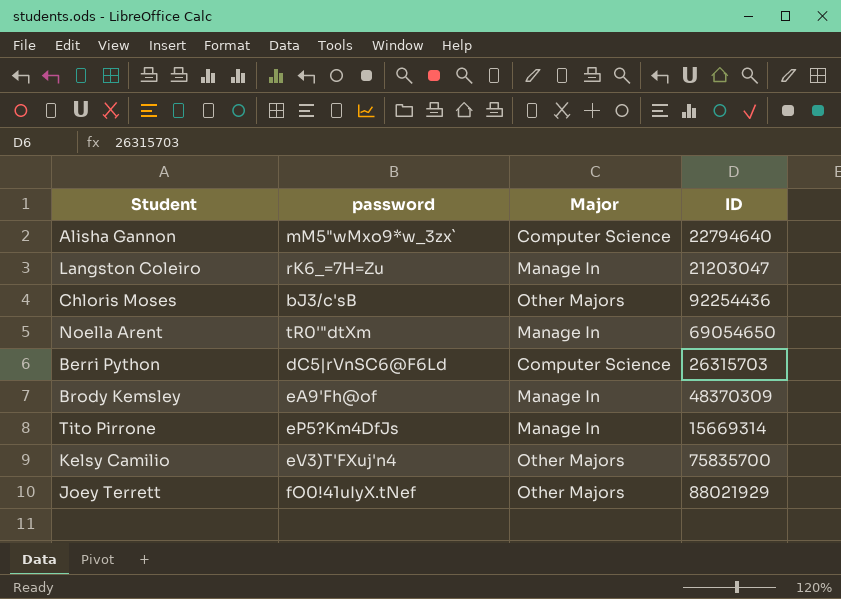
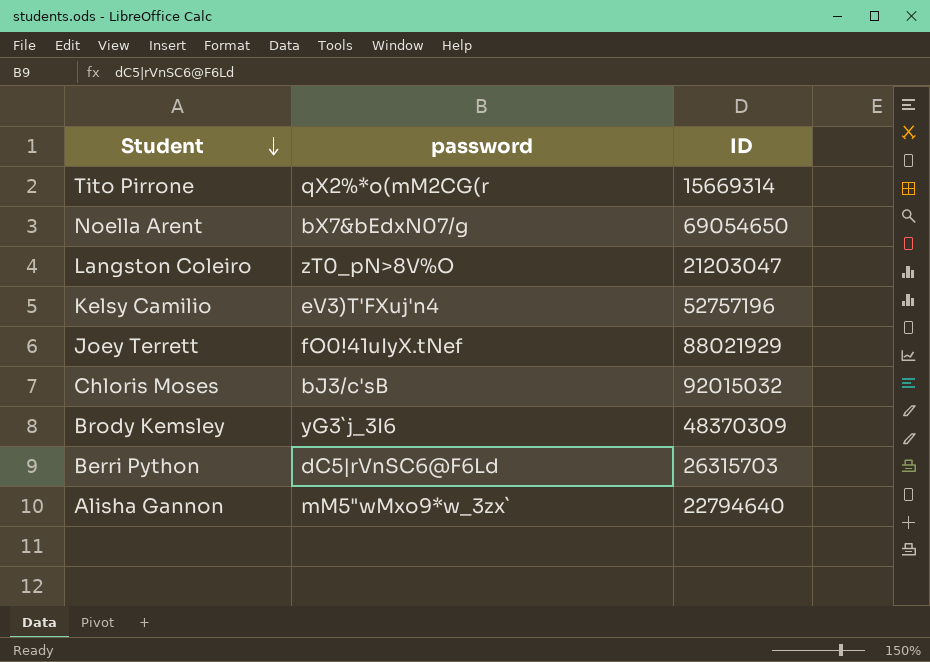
row order: none -> Student descending
column Major | position: 3 -> none
Tito Pirrone | password: eP5?Km4DfJs -> qX2%*o(mM2CG(r
Noella Arent | password: tR0'"dtXm -> bX7&bEdxN07/g
Langston Coleiro | password: rK6_=7H=Zu -> zT0_pN>8V%O
Kelsy Camilio | ID: 75835700 -> 52757196
Chloris Moses | ID: 92254436 -> 92015032
Brody Kemsley | password: eA9'Fh@of -> yG3`j_3I6

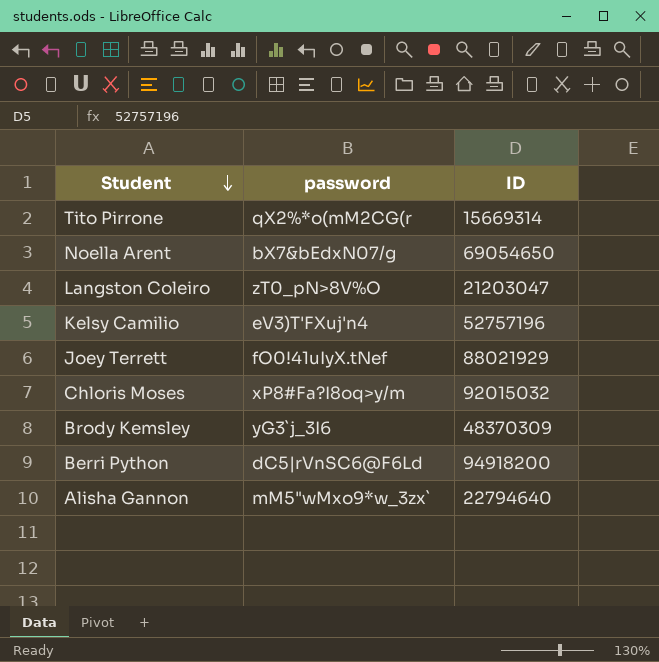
Chloris Moses | password: bJ3/c'sB -> xP8#Fa?I8oq>y/m
Berri Python | ID: 26315703 -> 94918200

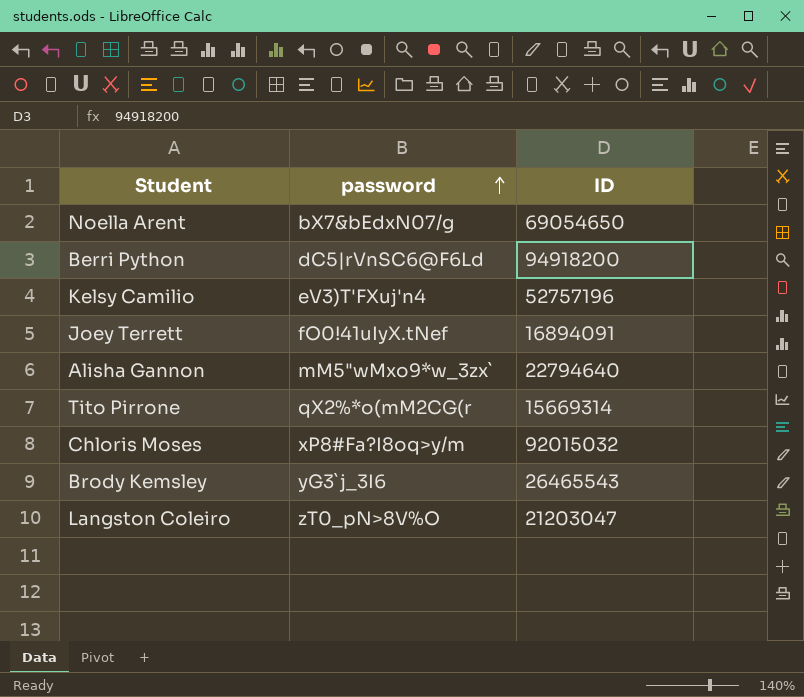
row order: Student descending -> password ascending
Joey Terrett | ID: 88021929 -> 16894091
Brody Kemsley | ID: 48370309 -> 26465543

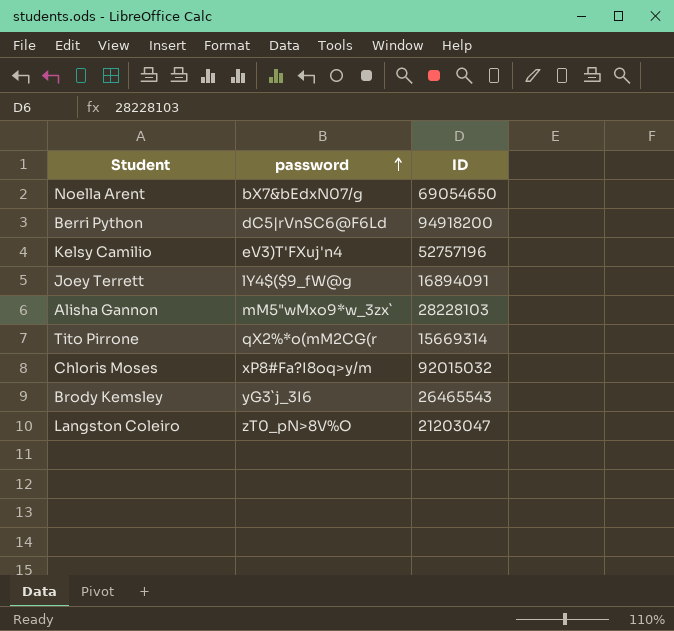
Joey Terrett | password: fO0!41uIyX.tNef -> lY4$($9_fW@g
Alisha Gannon | ID: 22794640 -> 28228103

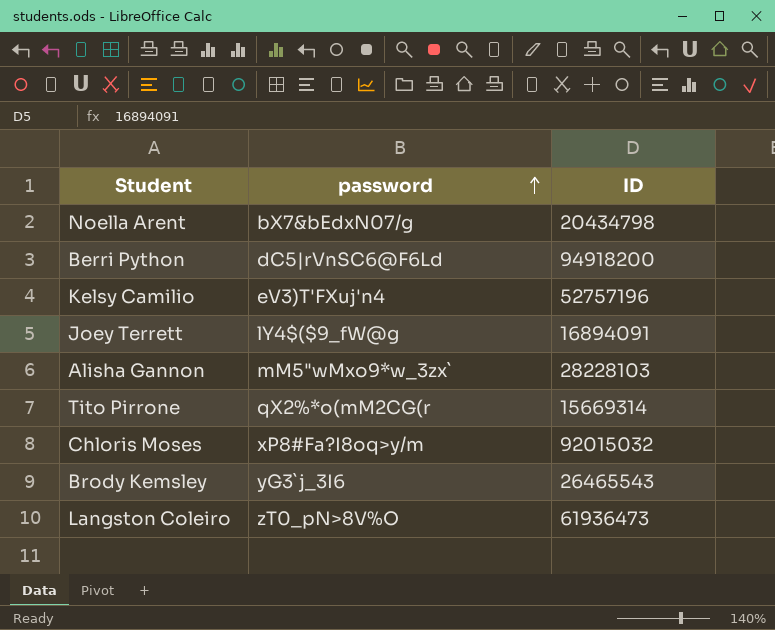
Noella Arent | ID: 69054650 -> 20434798
Langston Coleiro | ID: 21203047 -> 61936473

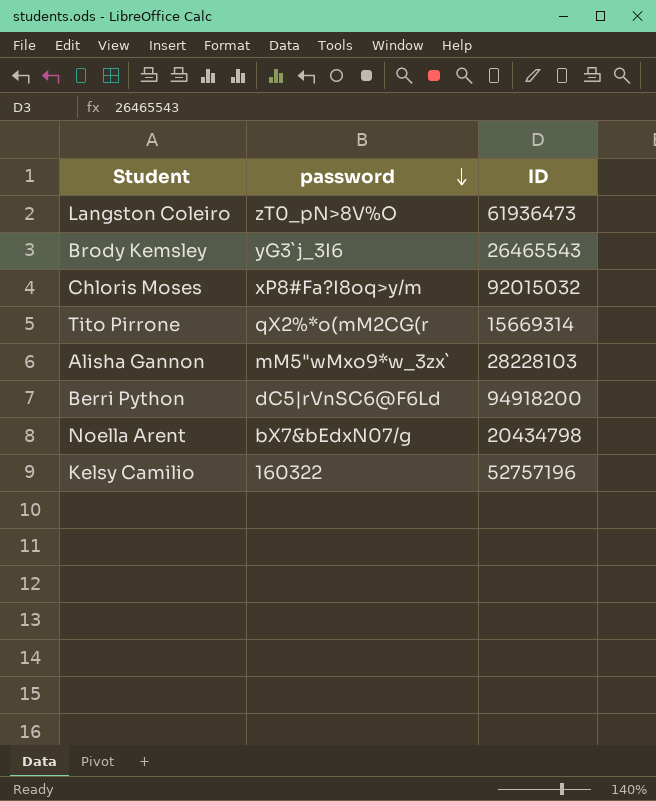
row order: password ascending -> password descending
row Joey Terrett: lY4$($9_fW@g | 16894091 -> none
Kelsy Camilio | password: eV3)T'FXuj'n4 -> 160322

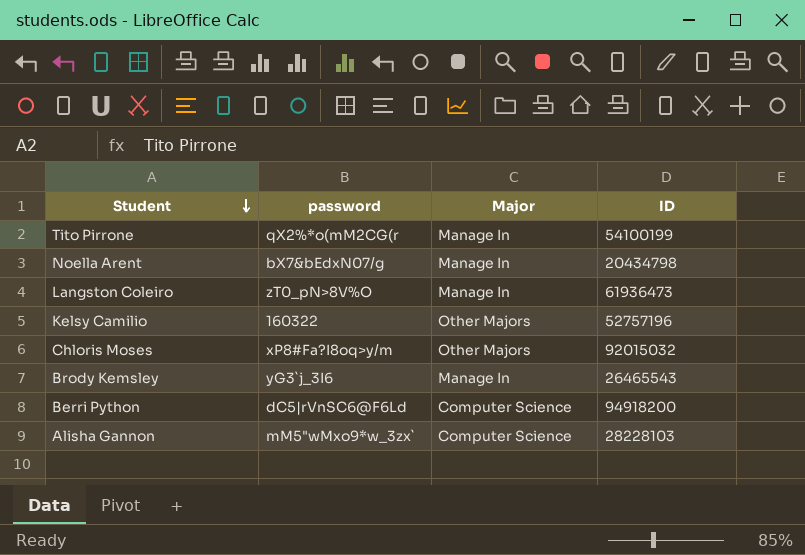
row order: password descending -> Student descending
column Major | position: none -> 3
Tito Pirrone | ID: 15669314 -> 54100199

